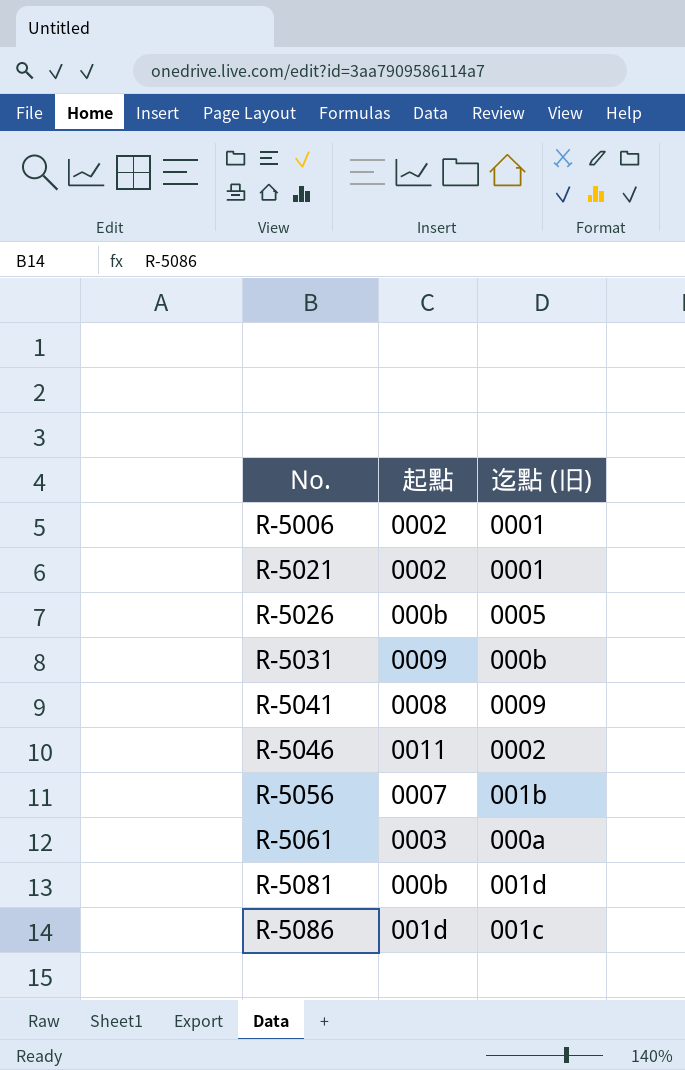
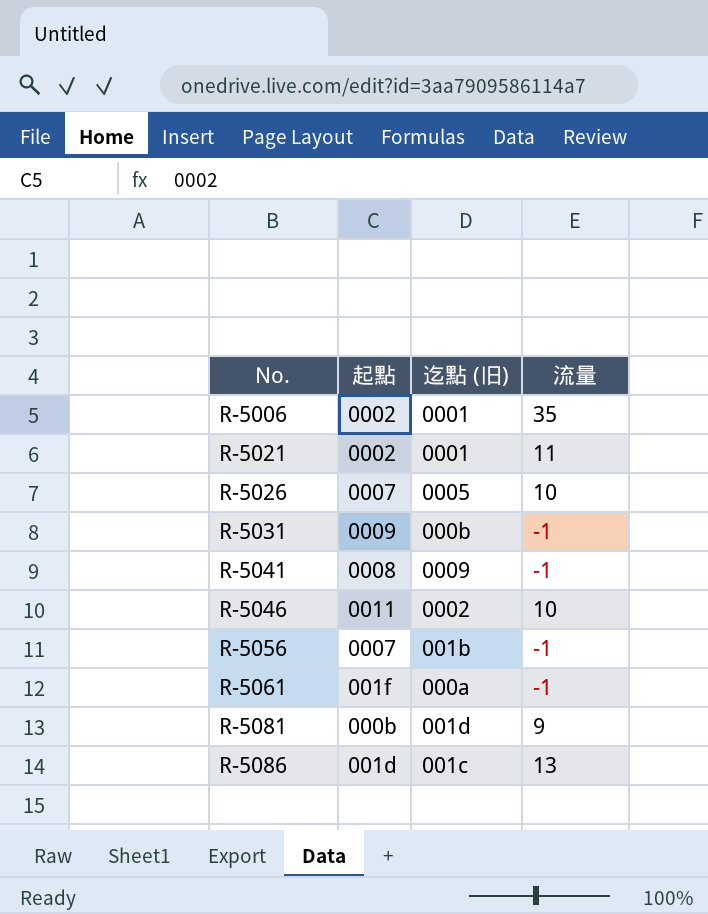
column 流量 | position: none -> 4
R-5026 | 起點: 000b -> 0007
R-5061 | 起點: 0003 -> 001f

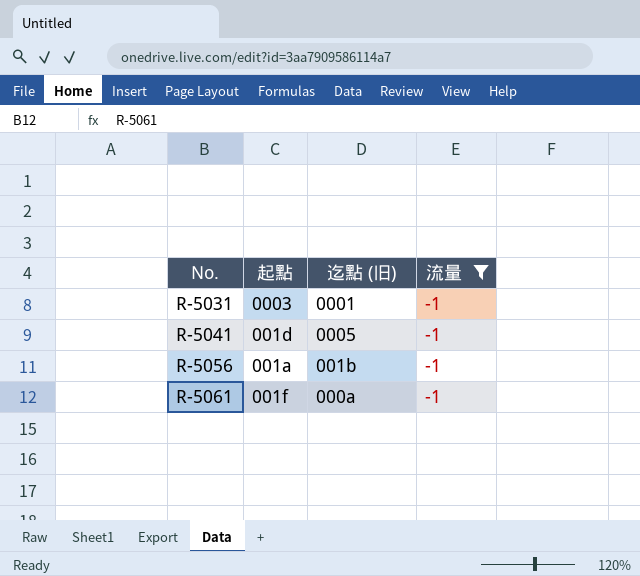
filter: none -> 流量 = -1
R-5031 | 起點: 0009 -> 0003
R-5031 | 迄點 (旧): 000b -> 0001
R-5041 | 起點: 0008 -> 001d
R-5041 | 迄點 (旧): 0009 -> 0005
R-5056 | 起點: 0007 -> 001a

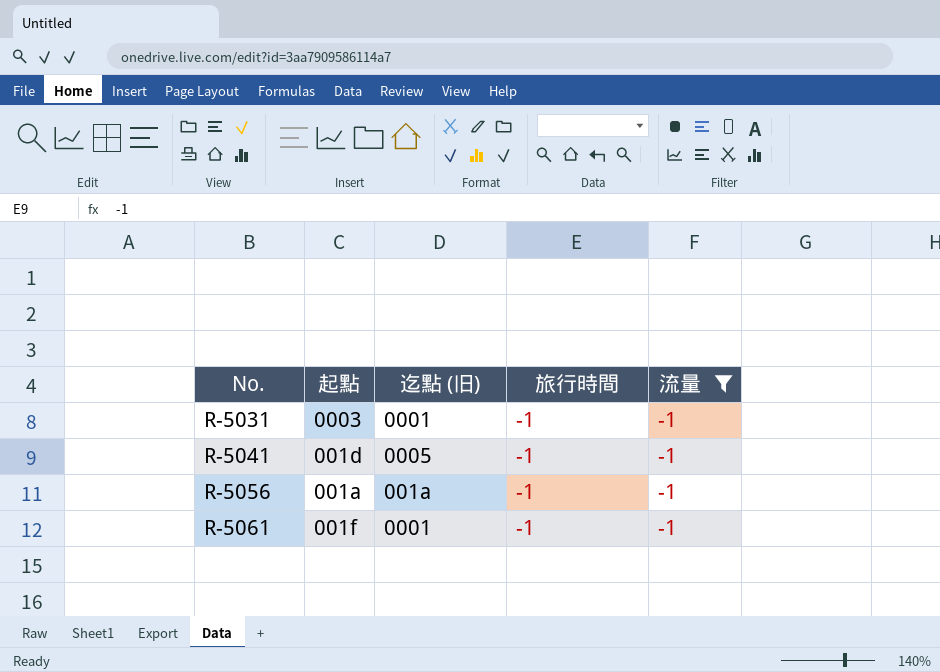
column 旅行時間 | position: none -> 4
R-5056 | 迄點 (旧): 001b -> 001a
R-5061 | 迄點 (旧): 000a -> 0001

